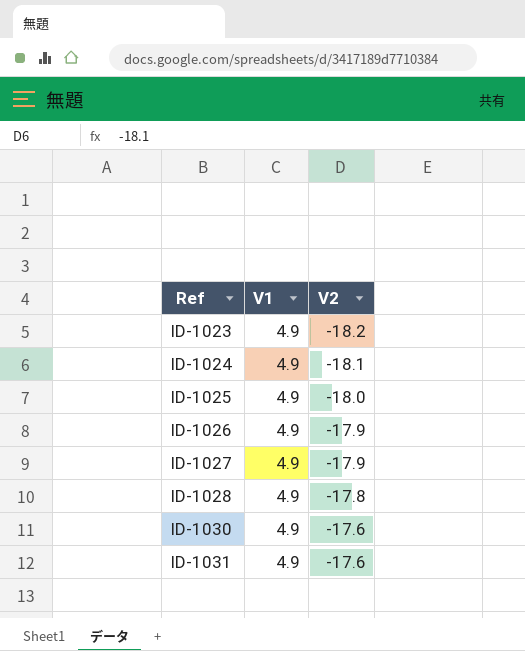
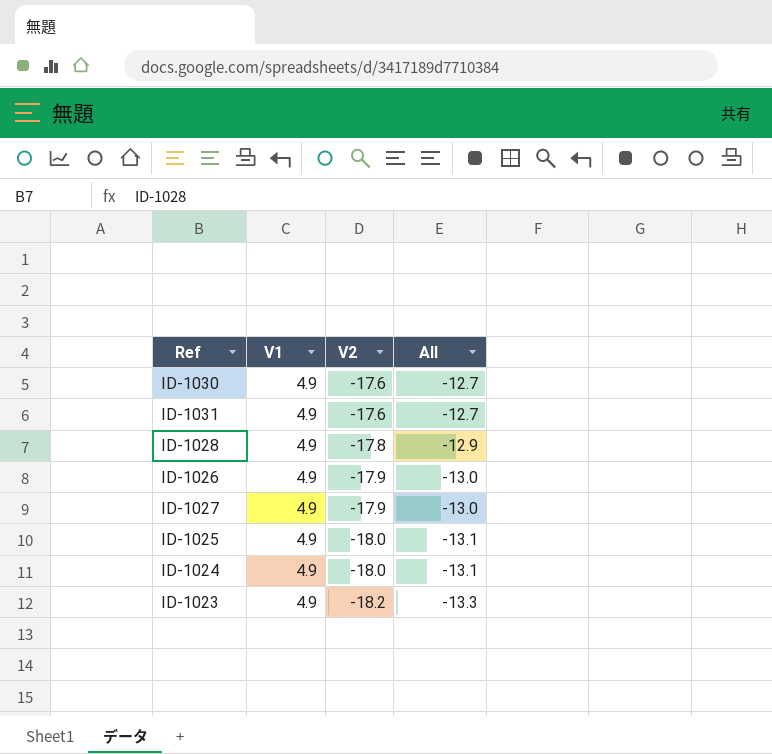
row order: Ref ascending -> V2 descending
column All | formula: none -> [V1] + [V2]
ID-1024 | V2: -18.1 -> -18.0

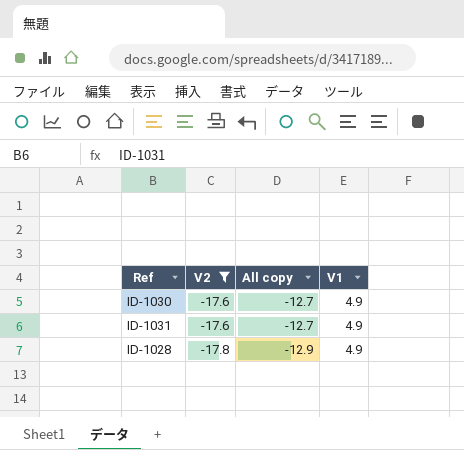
filter: none -> V2 >= -17.8
column name: All -> All copy
column V1 | position: 2 -> 4

